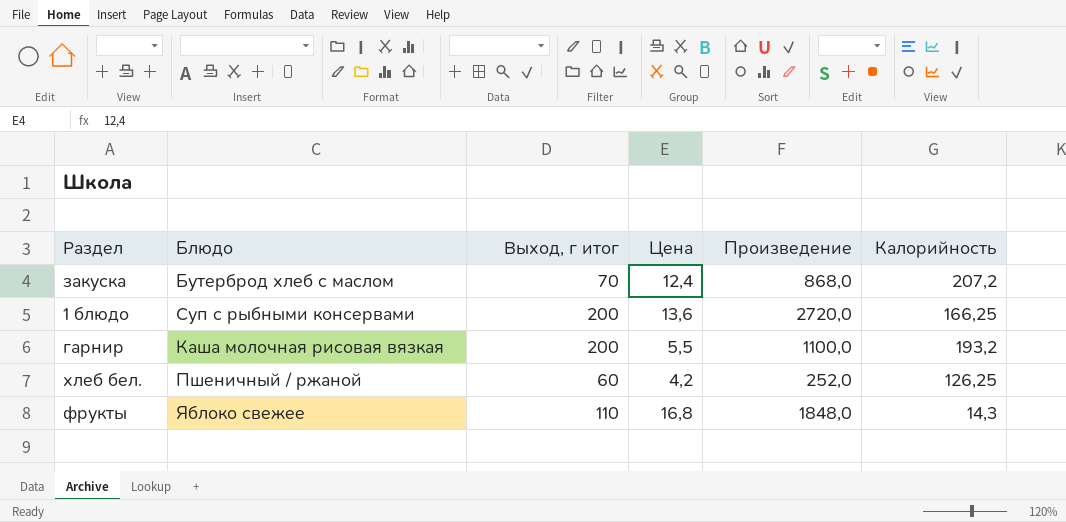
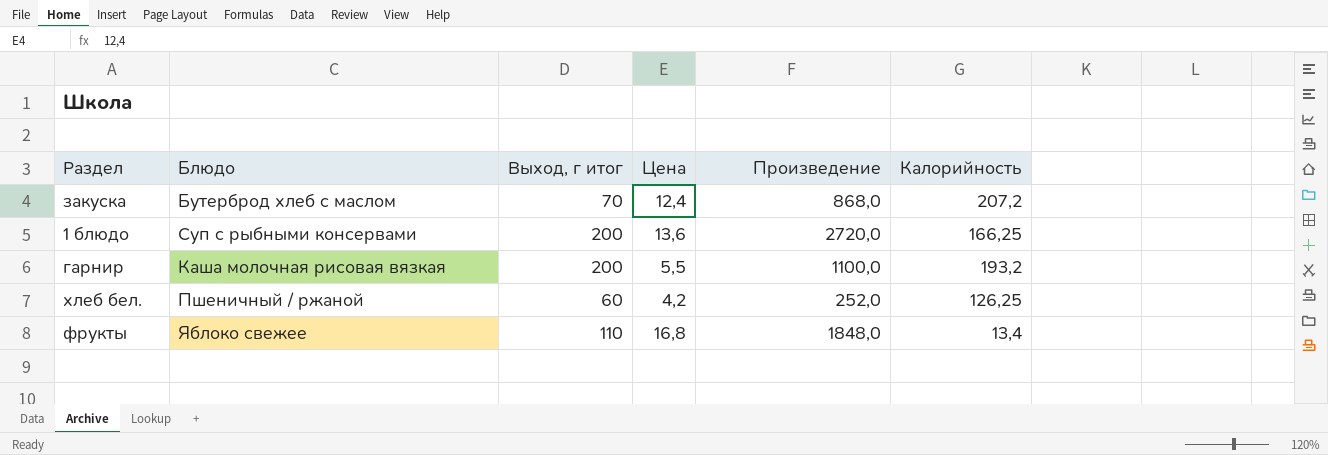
фрукты | Калорийность: 14,3 -> 13,4

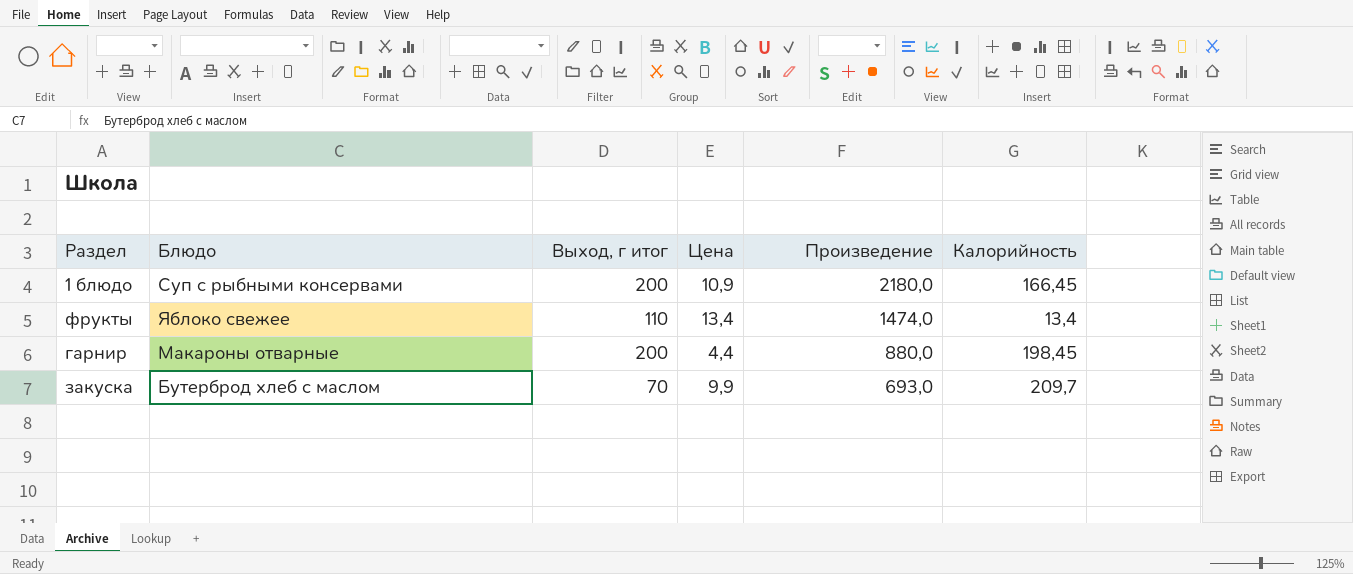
row order: none -> Произведение descending
row хлеб бел.: Пшеничный / ржаной | 60 | 4,2 | 252,0 | 126,25 -> none
1 блюдо | Цена: 13,6 -> 10,9
1 блюдо | Произведение: 2720,0 -> 2180,0
1 блюдо | Калорийность: 166,25 -> 166,45
фрукты | Цена: 16,8 -> 13,4
фрукты | Произведение: 1848,0 -> 1474,0
гарнир | Блюдо: Каша молочная рисовая вязкая -> Макароны отварные
гарнир | Цена: 5,5 -> 4,4
гарнир | Произведение: 1100,0 -> 880,0
гарнир | Калорийность: 193,2 -> 198,45
закуска | Цена: 12,4 -> 9,9
закуска | Произведение: 868,0 -> 693,0
закуска | Калорийность: 207,2 -> 209,7

